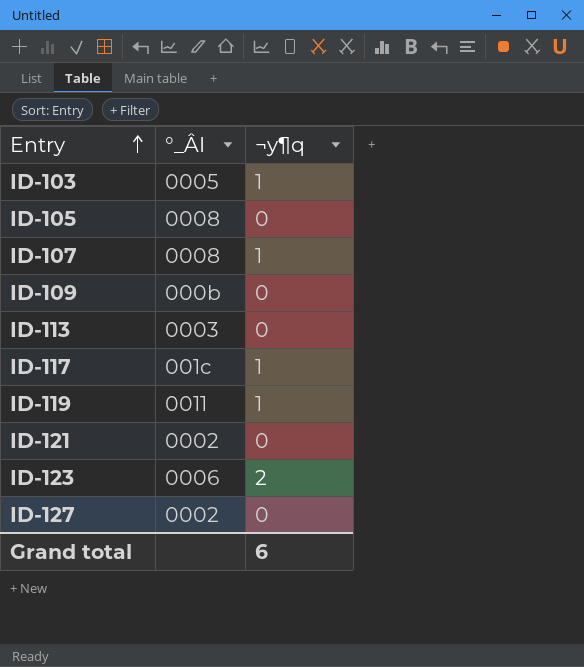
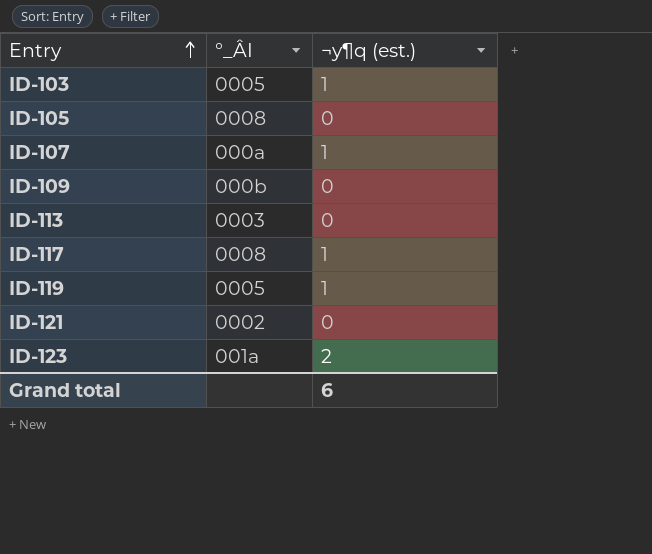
column name: ¬y¶q -> ¬y¶q (est.)
row ID-127: 0002 | 0 -> none
ID-107 | °_ÂI: 0008 -> 000a
ID-117 | °_ÂI: 001c -> 0008
ID-119 | °_ÂI: 0011 -> 0005
ID-123 | °_ÂI: 0006 -> 001a

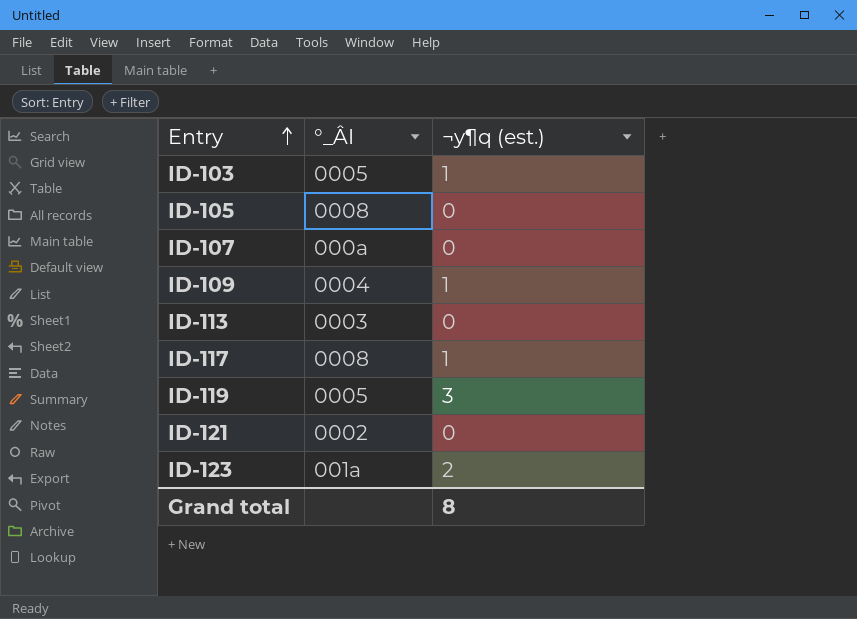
ID-107 | ¬y¶q (est.): 1 -> 0
ID-109 | °_ÂI: 000b -> 0004
ID-109 | ¬y¶q (est.): 0 -> 1
ID-119 | ¬y¶q (est.): 1 -> 3
Grand total | ¬y¶q (est.): 6 -> 8

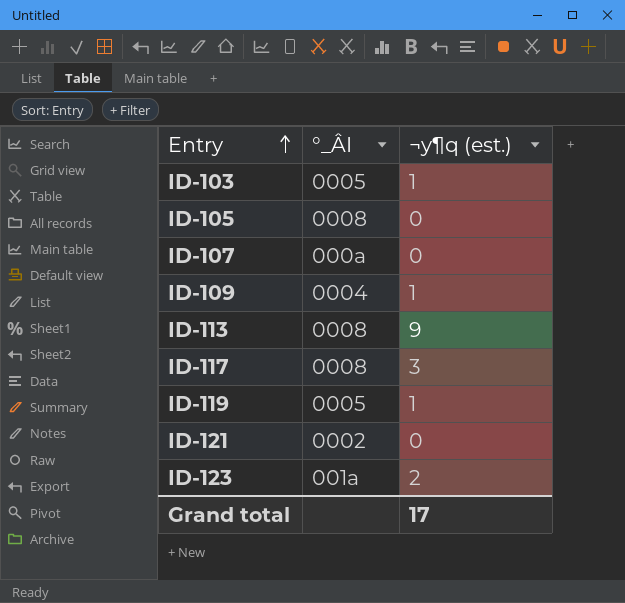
ID-113 | °_ÂI: 0003 -> 0008
ID-113 | ¬y¶q (est.): 0 -> 9
ID-117 | ¬y¶q (est.): 1 -> 3
ID-119 | ¬y¶q (est.): 3 -> 1
Grand total | ¬y¶q (est.): 8 -> 17

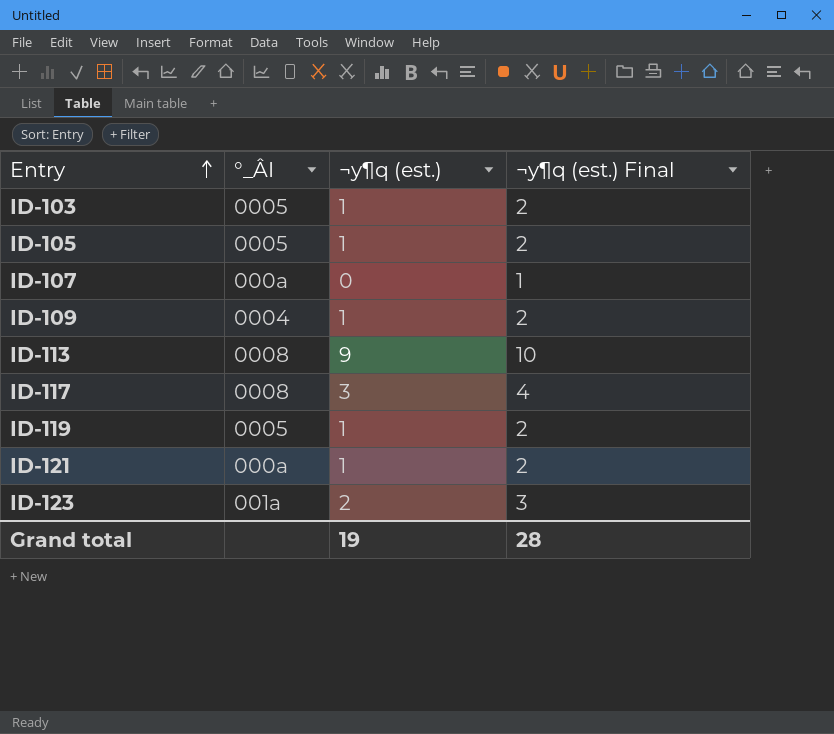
column ¬y¶q (est.) Final | formula: none -> [¬y¶q (est.)] + 1
ID-105 | °_ÂI: 0008 -> 0005
ID-105 | ¬y¶q (est.): 0 -> 1
ID-121 | °_ÂI: 0002 -> 000a
ID-121 | ¬y¶q (est.): 0 -> 1
Grand total | ¬y¶q (est.): 17 -> 19

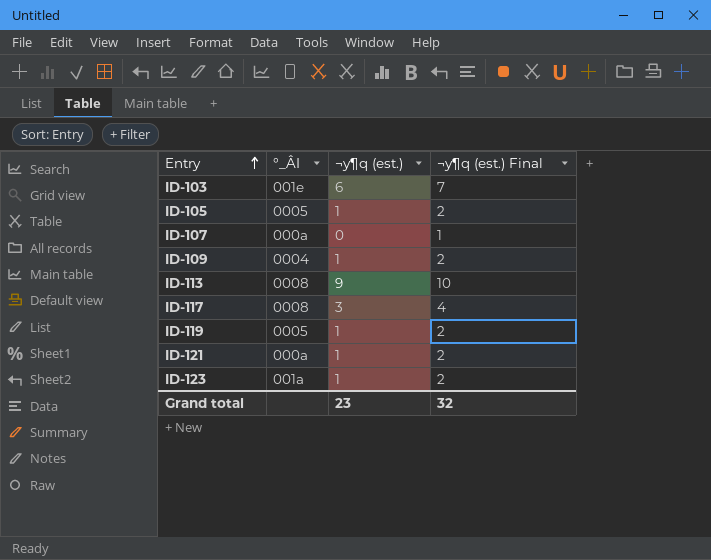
ID-103 | °_ÂI: 0005 -> 001e
ID-103 | ¬y¶q (est.): 1 -> 6
ID-103 | ¬y¶q (est.) Final: 2 -> 7
ID-123 | ¬y¶q (est.): 2 -> 1
ID-123 | ¬y¶q (est.) Final: 3 -> 2
Grand total | ¬y¶q (est.): 19 -> 23
Grand total | ¬y¶q (est.) Final: 28 -> 32

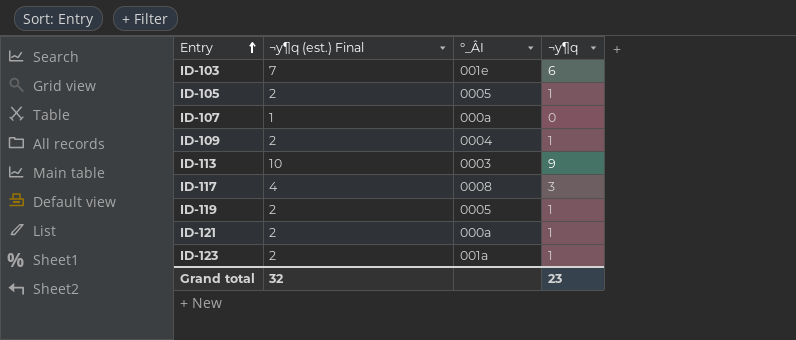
column ¬y¶q (est.) Final | position: 4 -> 2
column name: ¬y¶q (est.) -> ¬y¶q
ID-113 | °_ÂI: 0008 -> 0003

